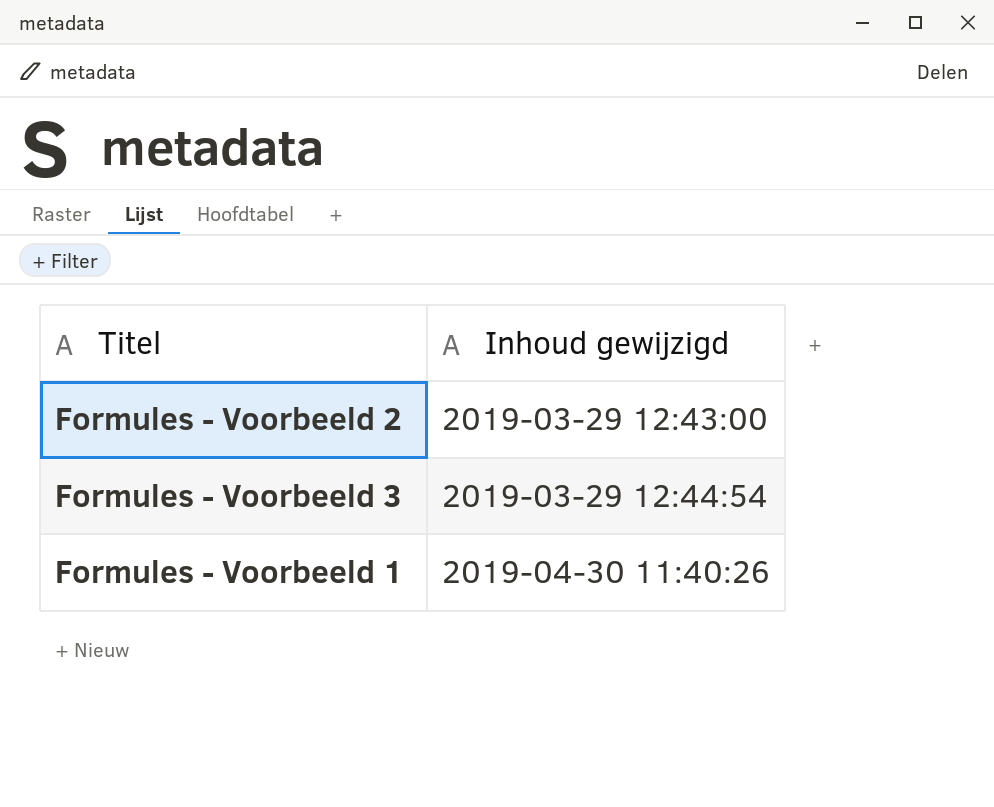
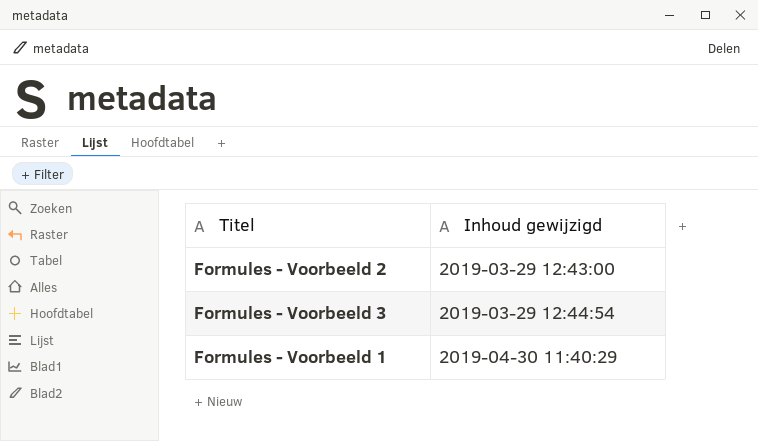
Formules - Voorbeeld 1 | Inhoud gewijzigd: 2019-04-30 11:40:26 -> 2019-04-30 11:40:29

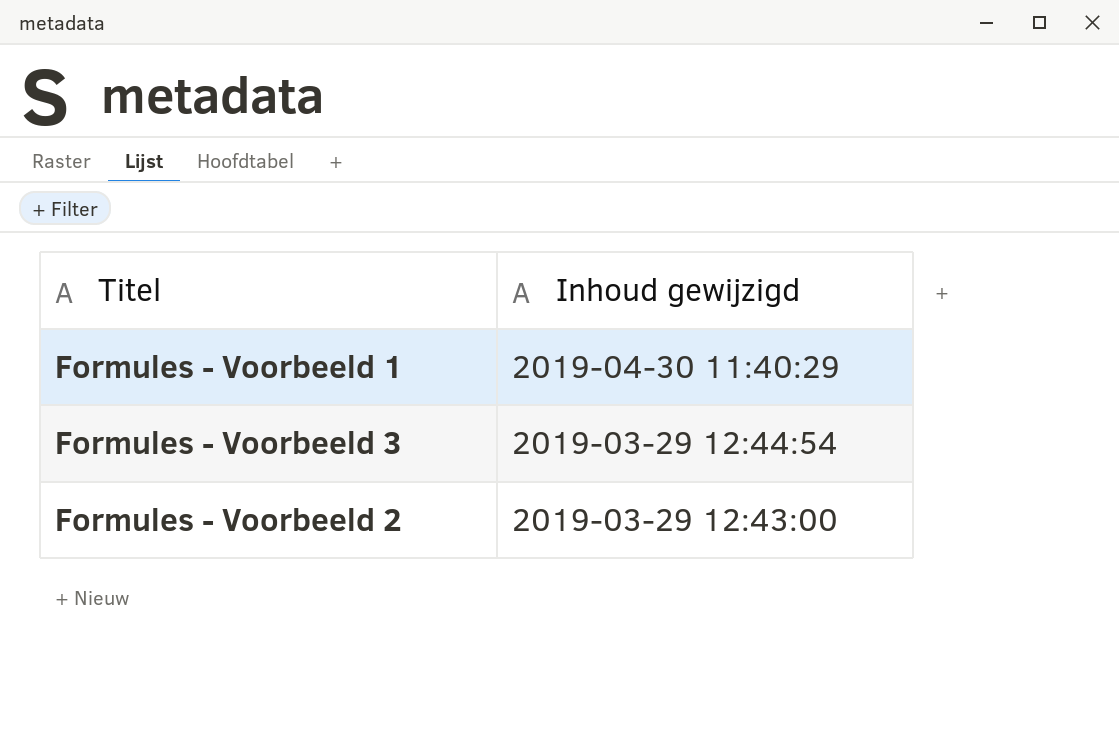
row order: Inhoud gewijzigd ascending -> Inhoud gewijzigd descending

